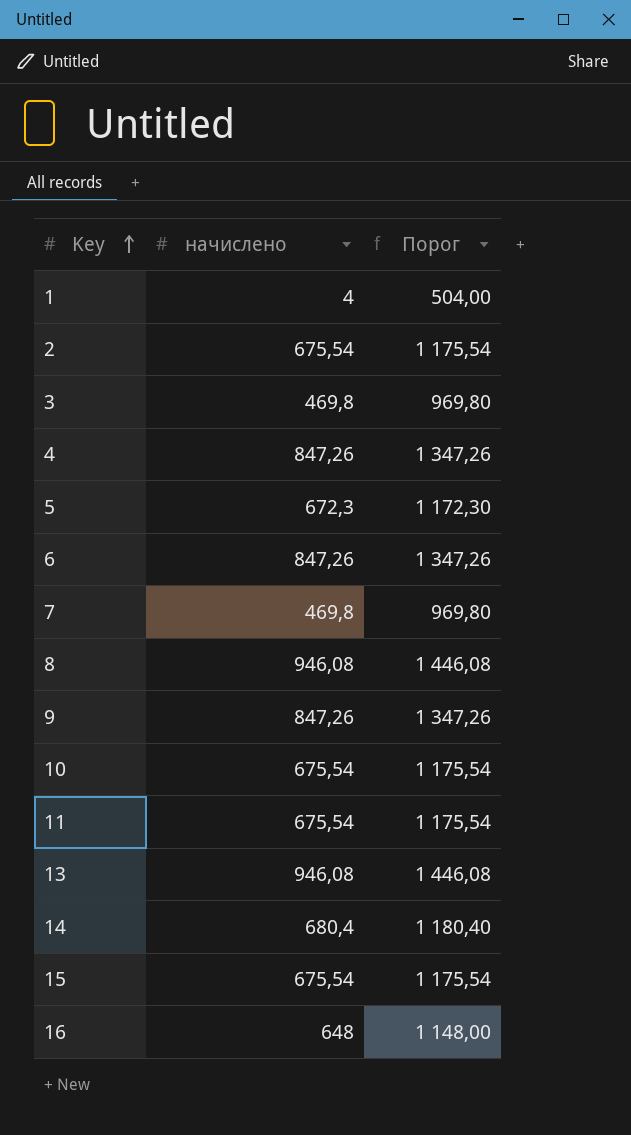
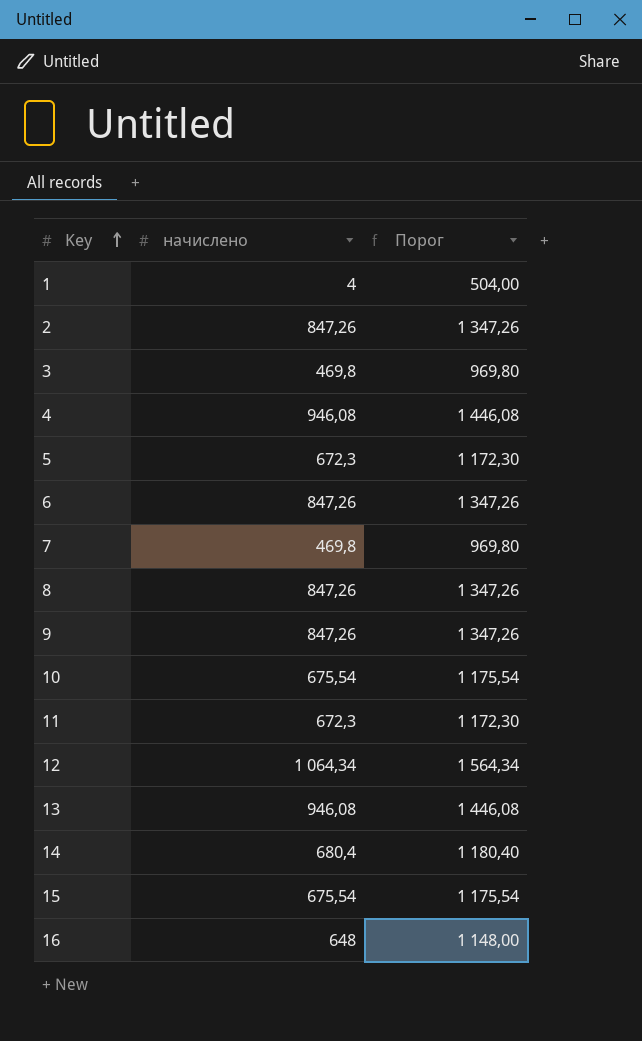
2 | начислено: 675,54 -> 847,26
2 | Порог: 1 175,54 -> 1 347,26
4 | начислено: 847,26 -> 946,08
4 | Порог: 1 347,26 -> 1 446,08
8 | начислено: 946,08 -> 847,26
8 | Порог: 1 446,08 -> 1 347,26
11 | начислено: 675,54 -> 672,3
11 | Порог: 1 175,54 -> 1 172,30
row 12: none -> 1 064,34 | 1 564,34

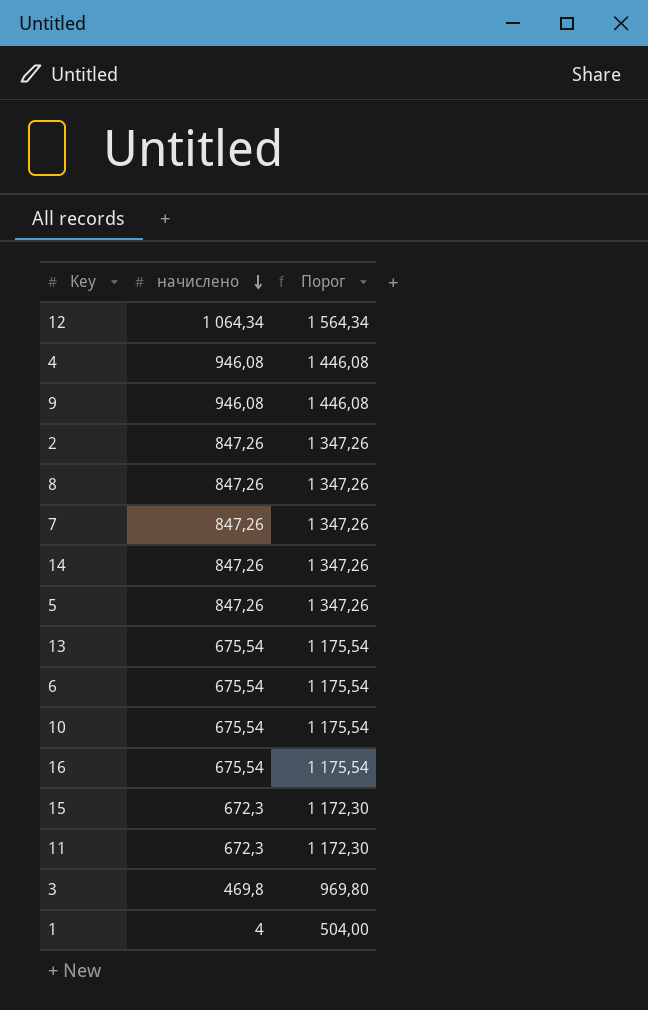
row order: Key ascending -> начислено descending
9 | начислено: 847,26 -> 946,08
9 | Порог: 1 347,26 -> 1 446,08
7 | начислено: 469,8 -> 847,26
7 | Порог: 969,80 -> 1 347,26
14 | начислено: 680,4 -> 847,26
14 | Порог: 1 180,40 -> 1 347,26
5 | начислено: 672,3 -> 847,26
5 | Порог: 1 172,30 -> 1 347,26
13 | начислено: 946,08 -> 675,54
13 | Порог: 1 446,08 -> 1 175,54
6 | начислено: 847,26 -> 675,54
6 | Порог: 1 347,26 -> 1 175,54
16 | начислено: 648 -> 675,54
16 | Порог: 1 148,00 -> 1 175,54
15 | начислено: 675,54 -> 672,3
15 | Порог: 1 175,54 -> 1 172,30

